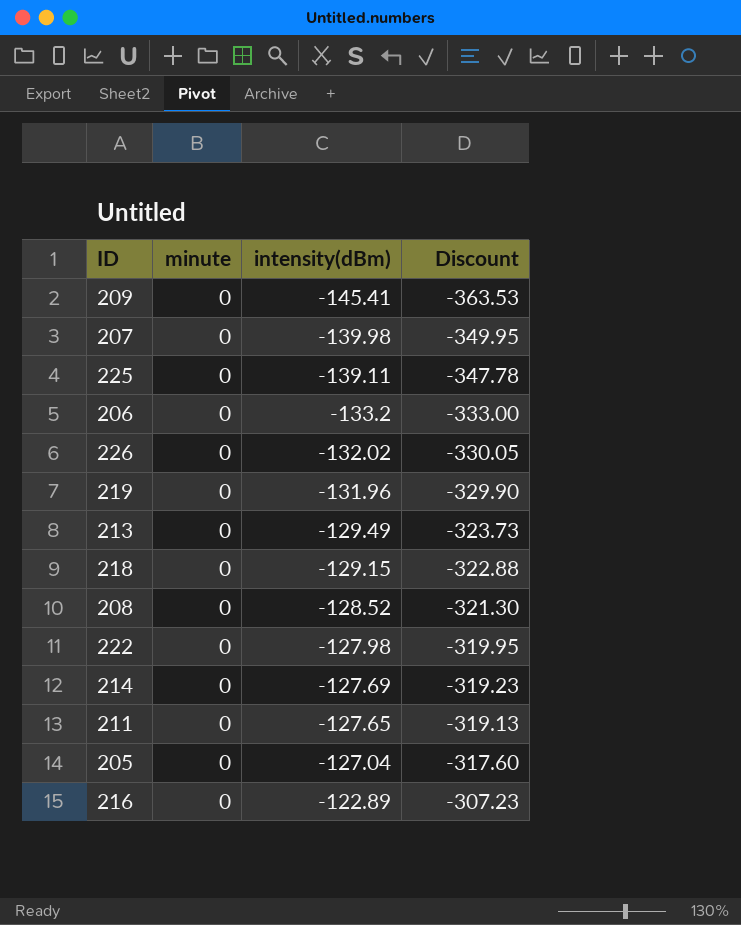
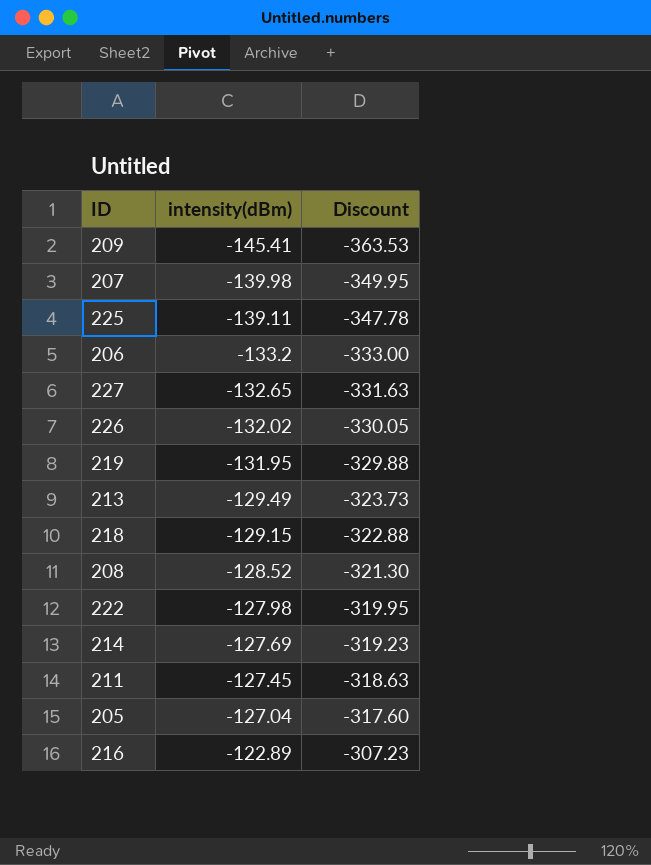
column minute | position: 2 -> none
row 227: none -> -132.65 | -331.63
219 | intensity(dBm): -131.96 -> -131.95
219 | Discount: -329.90 -> -329.88
211 | intensity(dBm): -127.65 -> -127.45
211 | Discount: -319.13 -> -318.63

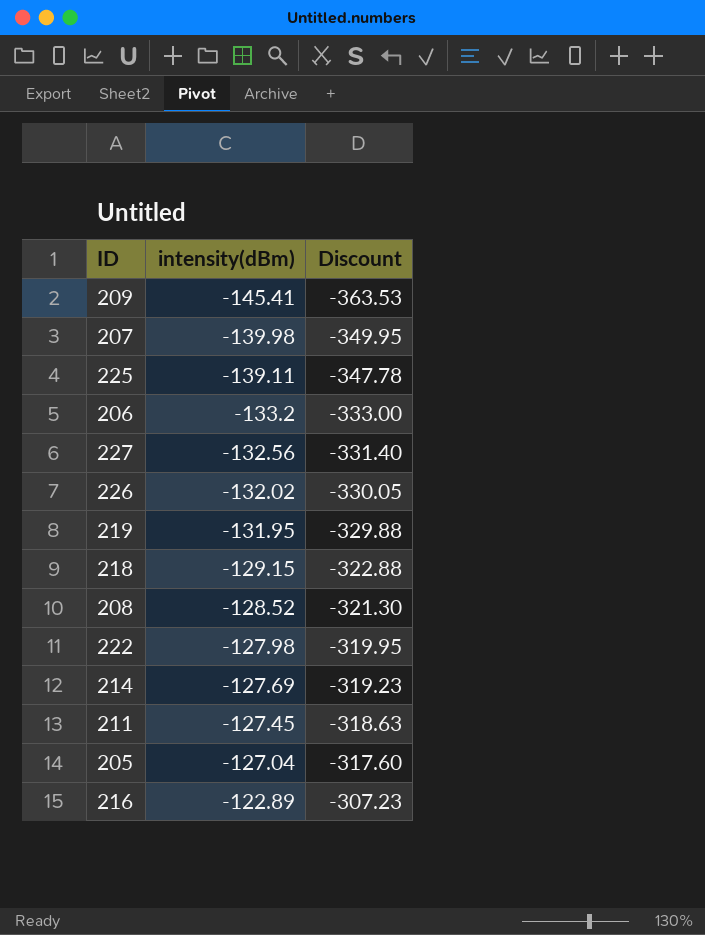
row 213: -129.49 | -323.73 -> none
227 | intensity(dBm): -132.65 -> -132.56
227 | Discount: -331.63 -> -331.40

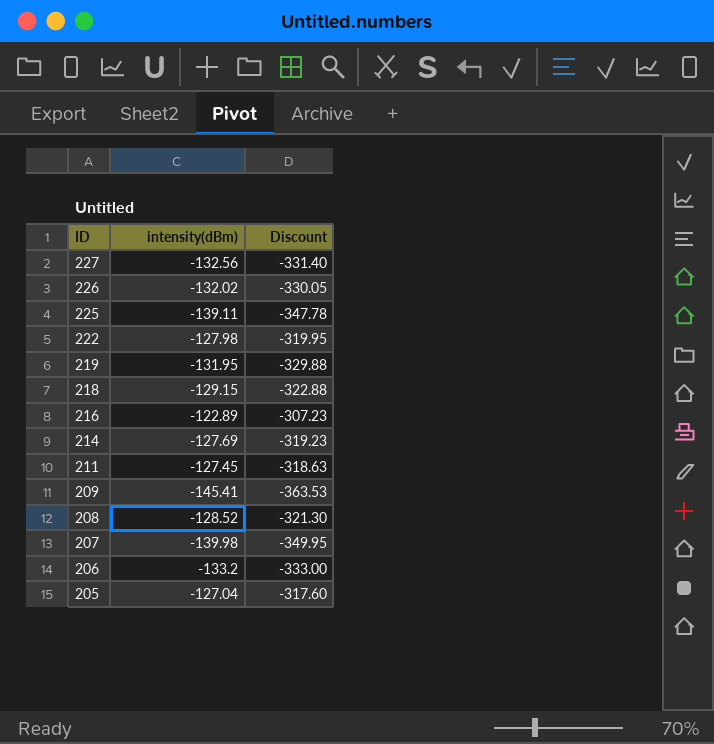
row order: intensity(dBm) ascending -> ID descending

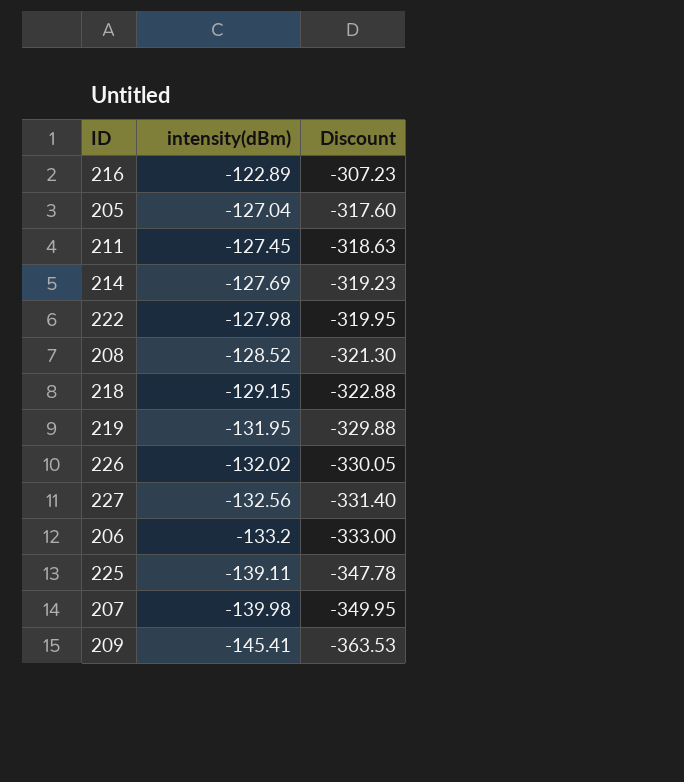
row order: ID descending -> intensity(dBm) descending

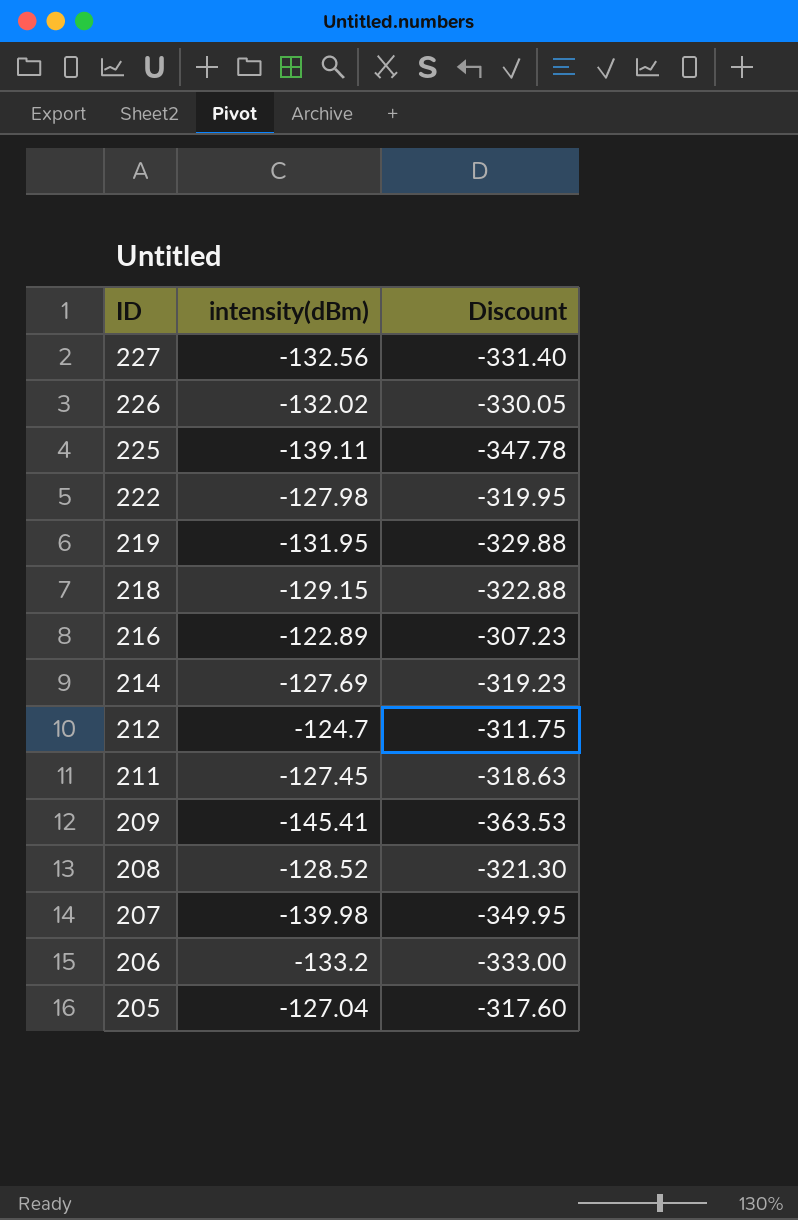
row order: intensity(dBm) descending -> ID descending
row 212: none -> -124.7 | -311.75

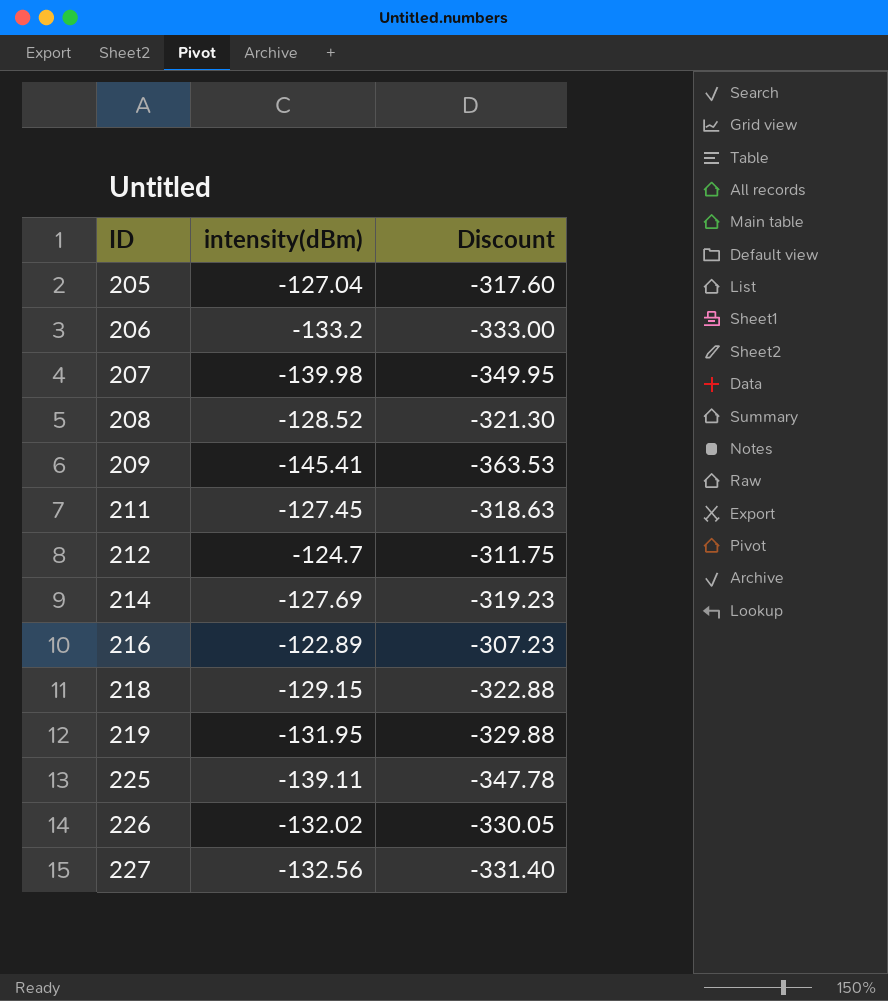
row order: ID descending -> ID ascending
row 222: -127.98 | -319.95 -> none

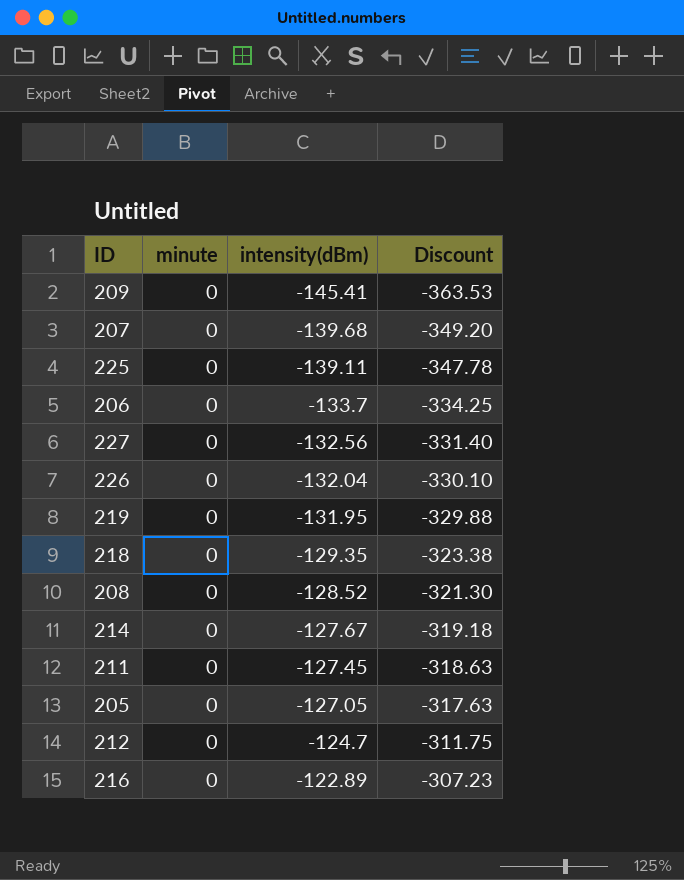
row order: ID ascending -> intensity(dBm) ascending
column minute | position: none -> 2
207 | intensity(dBm): -139.98 -> -139.68
207 | Discount: -349.95 -> -349.20
206 | intensity(dBm): -133.2 -> -133.7
206 | Discount: -333.00 -> -334.25
226 | intensity(dBm): -132.02 -> -132.04
226 | Discount: -330.05 -> -330.10
218 | intensity(dBm): -129.15 -> -129.35
218 | Discount: -322.88 -> -323.38
214 | intensity(dBm): -127.69 -> -127.67
214 | Discount: -319.23 -> -319.18
205 | intensity(dBm): -127.04 -> -127.05
205 | Discount: -317.60 -> -317.63

